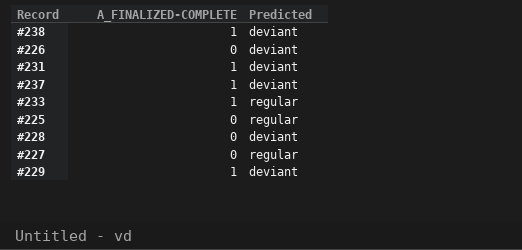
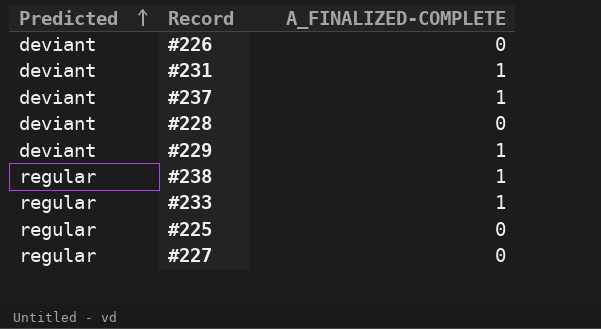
row order: none -> Predicted ascending
column Predicted | position: 3 -> 1
#238 | Predicted: deviant -> regular

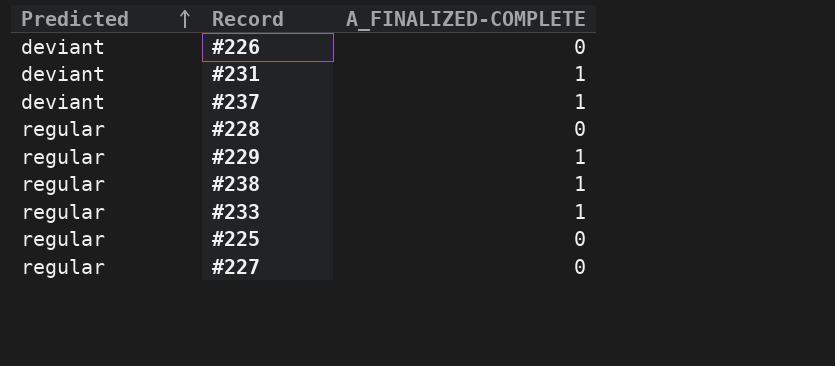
#228 | Predicted: deviant -> regular
#229 | Predicted: deviant -> regular

